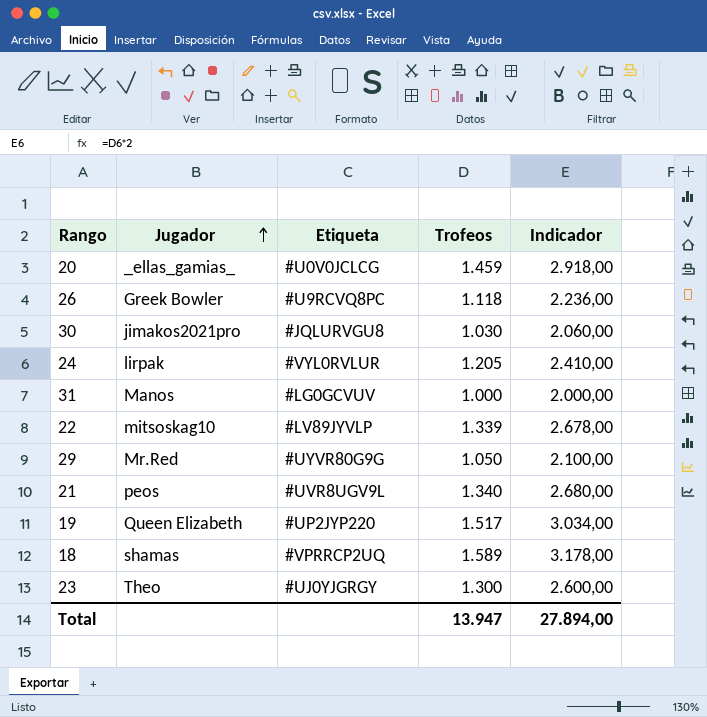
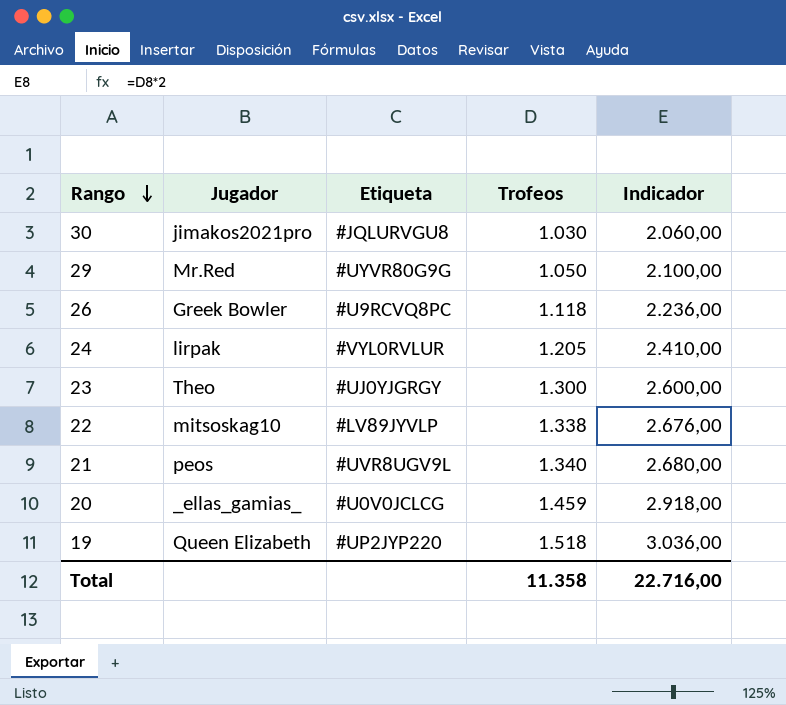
row order: Jugador ascending -> Rango descending
row 31: Manos | #LG0GCVUV | 1.000 | 2.000,00 -> none
row 18: shamas | #VPRRCP2UQ | 1.589 | 3.178,00 -> none
22 | Trofeos: 1.339 -> 1.338
22 | Indicador: 2.678,00 -> 2.676,00
19 | Trofeos: 1.517 -> 1.518
19 | Indicador: 3.034,00 -> 3.036,00
Total | Trofeos: 13.947 -> 11.358
Total | Indicador: 27.894,00 -> 22.716,00

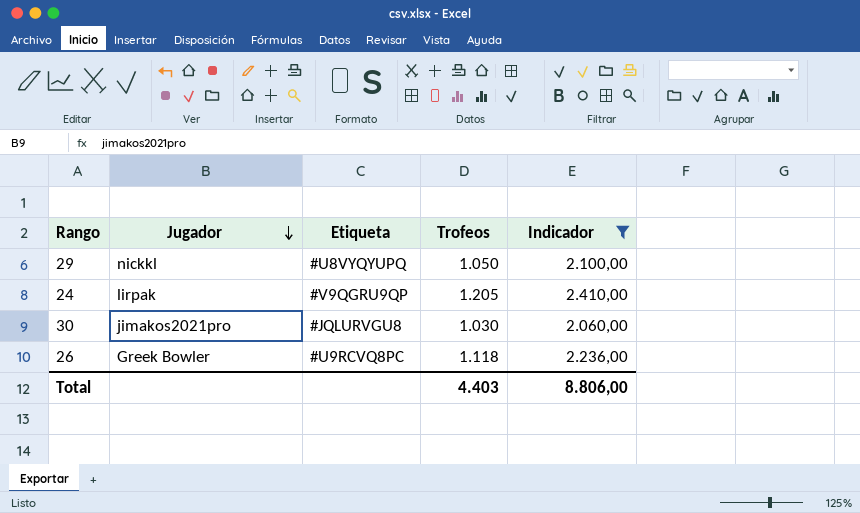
filter: none -> Indicador <= 2.410,00
row order: Rango descending -> Jugador descending
29 | Jugador: Mr.Red -> nickkl
29 | Etiqueta: #UYVR80G9G -> #U8VYQYUPQ
24 | Etiqueta: #VYL0RVLUR -> #V9QGRU9QP
Total | Trofeos: 11.358 -> 4.403
Total | Indicador: 22.716,00 -> 8.806,00

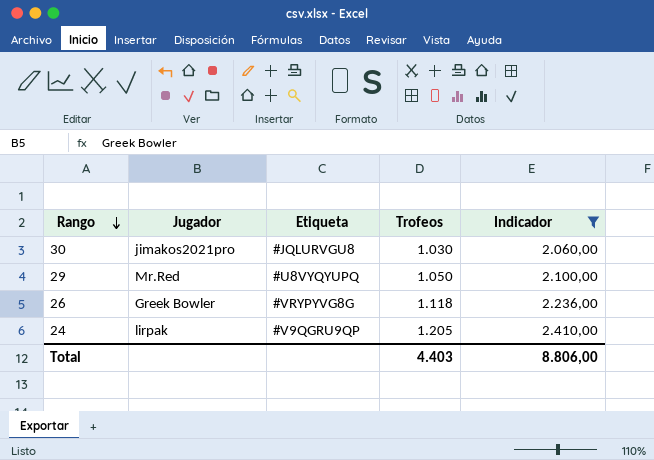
row order: Jugador descending -> Rango descending
29 | Jugador: nickkl -> Mr.Red
26 | Etiqueta: #U9RCVQ8PC -> #VRYPYVG8G

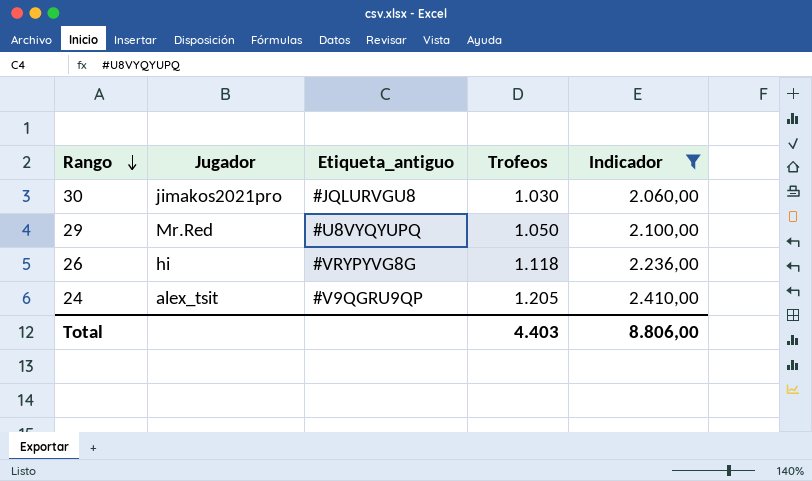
column name: Etiqueta -> Etiqueta_antiguo
26 | Jugador: Greek Bowler -> hi
24 | Jugador: lirpak -> alex_tsit

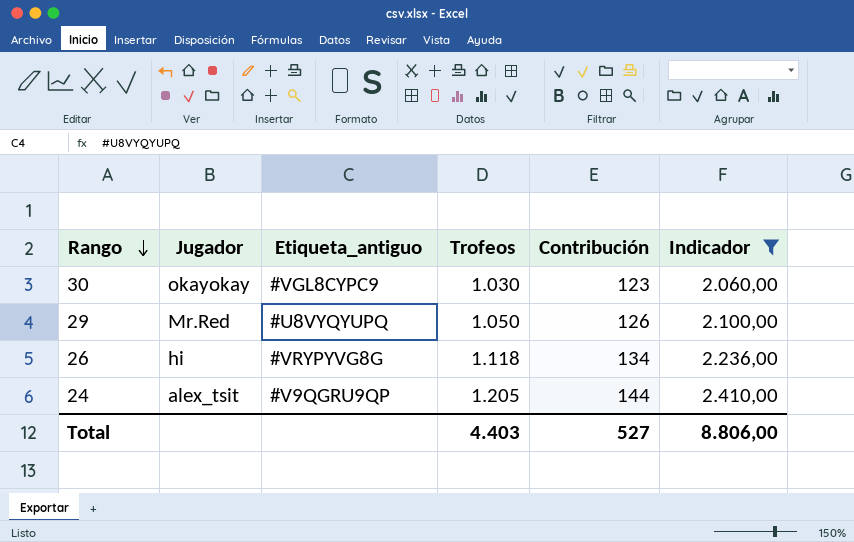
column Contribución | position: none -> 5
30 | Jugador: jimakos2021pro -> okayokay
30 | Etiqueta_antiguo: #JQLURVGU8 -> #VGL8CYPC9

